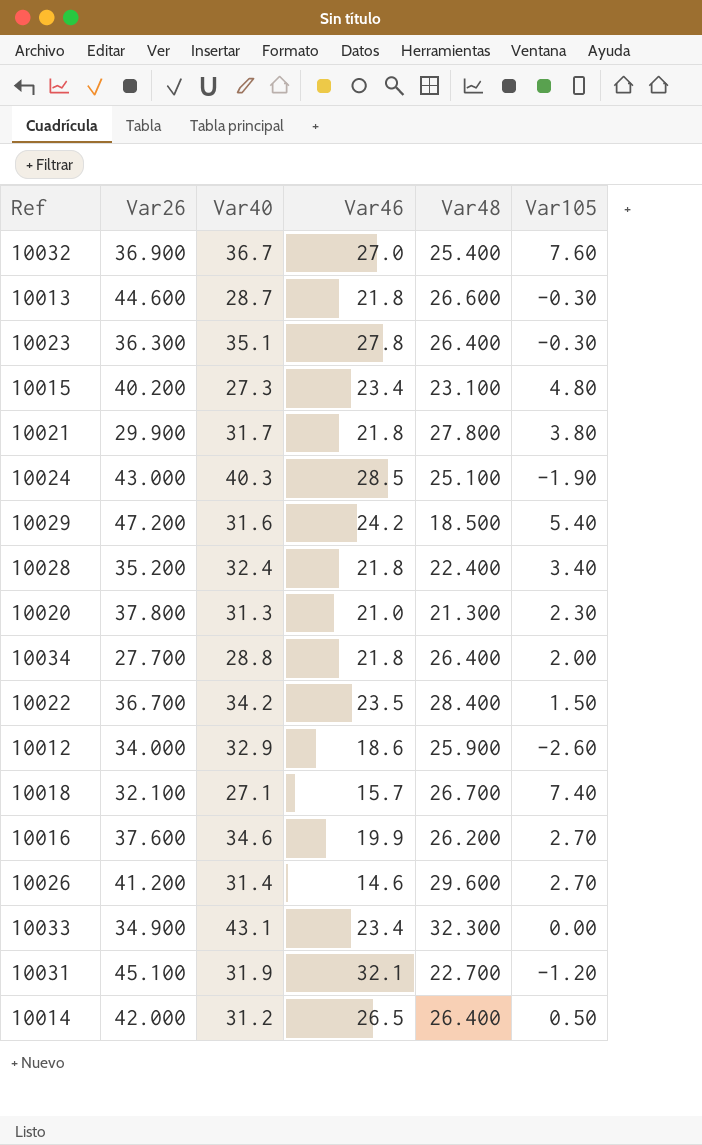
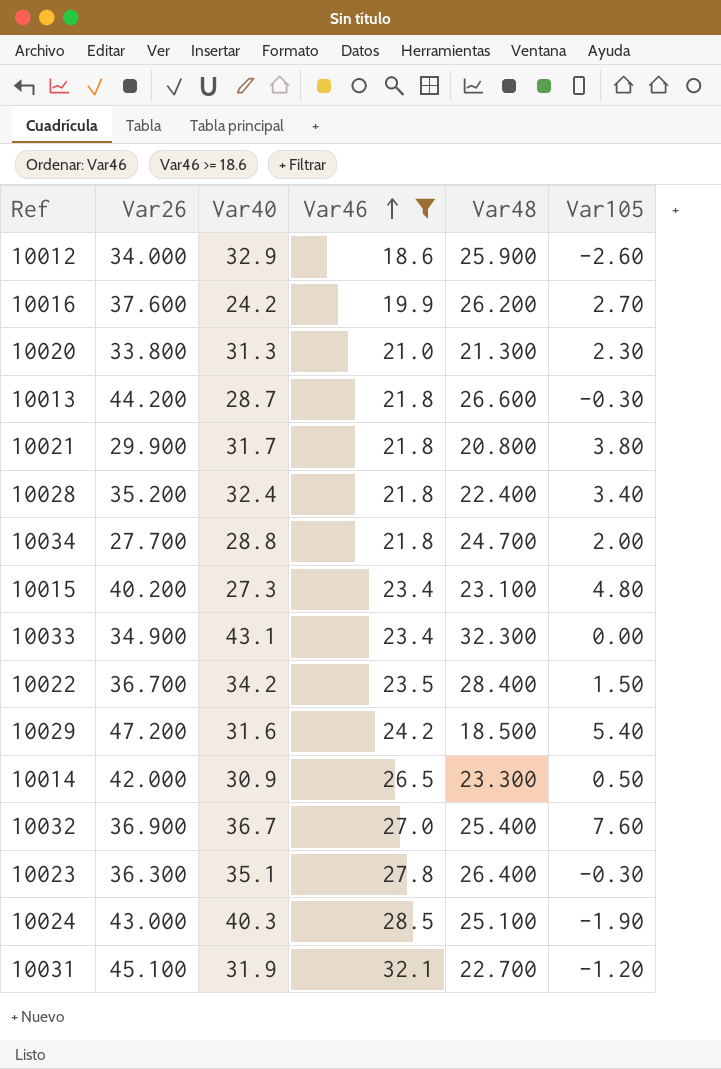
filter: none -> Var46 >= 18.6
row order: none -> Var46 ascending
10016 | Var40: 34.6 -> 24.2
10020 | Var26: 37.800 -> 33.800
10013 | Var26: 44.600 -> 44.200
10021 | Var48: 27.800 -> 20.800
10034 | Var48: 26.400 -> 24.700
10014 | Var40: 31.2 -> 30.9
10014 | Var48: 26.400 -> 23.300

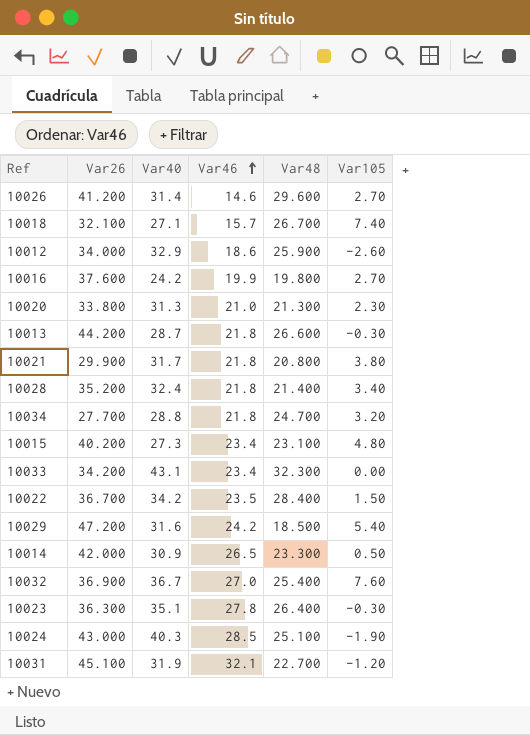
filter: Var46 >= 18.6 -> none
10016 | Var48: 26.200 -> 19.800
10028 | Var48: 22.400 -> 21.400
10034 | Var105: 2.00 -> 3.20
10033 | Var26: 34.900 -> 34.200

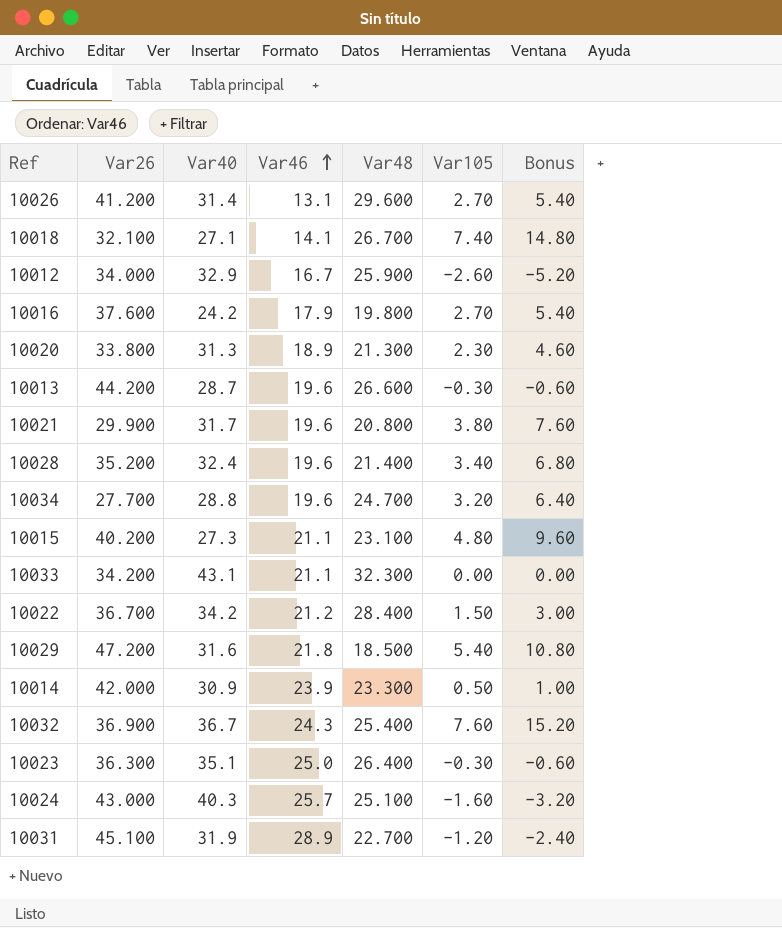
column Bonus | formula: none -> [Var105] * 2
10026 | Var46: 14.6 -> 13.1
10018 | Var46: 15.7 -> 14.1
10012 | Var46: 18.6 -> 16.7
10016 | Var46: 19.9 -> 17.9
10020 | Var46: 21.0 -> 18.9
10013 | Var46: 21.8 -> 19.6
10021 | Var46: 21.8 -> 19.6
10028 | Var46: 21.8 -> 19.6
10034 | Var46: 21.8 -> 19.6
10015 | Var46: 23.4 -> 21.1
10033 | Var46: 23.4 -> 21.1
10022 | Var46: 23.5 -> 21.2
10029 | Var46: 24.2 -> 21.8
10014 | Var46: 26.5 -> 23.9
10032 | Var46: 27.0 -> 24.3
10023 | Var46: 27.8 -> 25.0
10024 | Var46: 28.5 -> 25.7
10024 | Var105: -1.90 -> -1.60
10031 | Var46: 32.1 -> 28.9

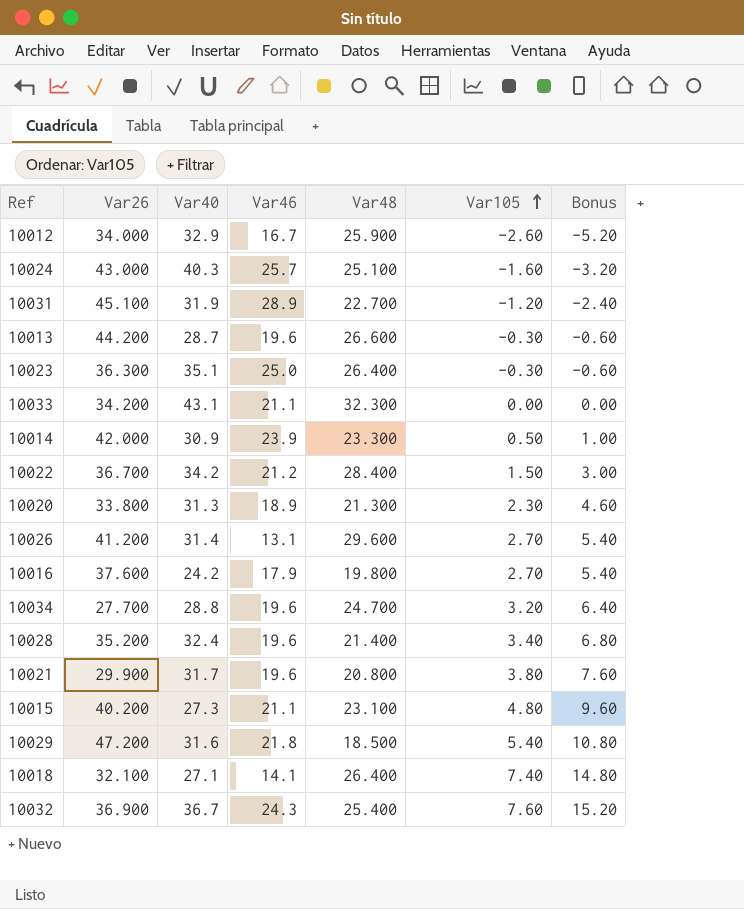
row order: Var46 ascending -> Var105 ascending
10018 | Var48: 26.700 -> 26.400

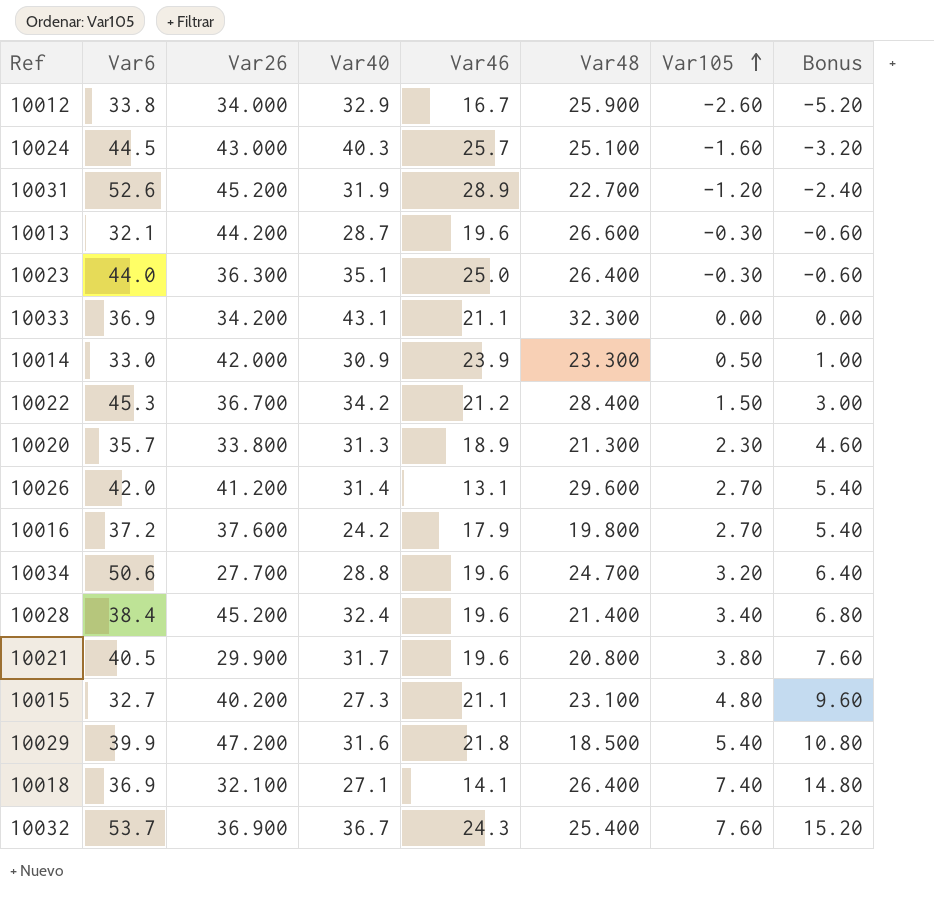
column Var6 | position: none -> 2
10031 | Var26: 45.100 -> 45.200
10028 | Var26: 35.200 -> 45.200

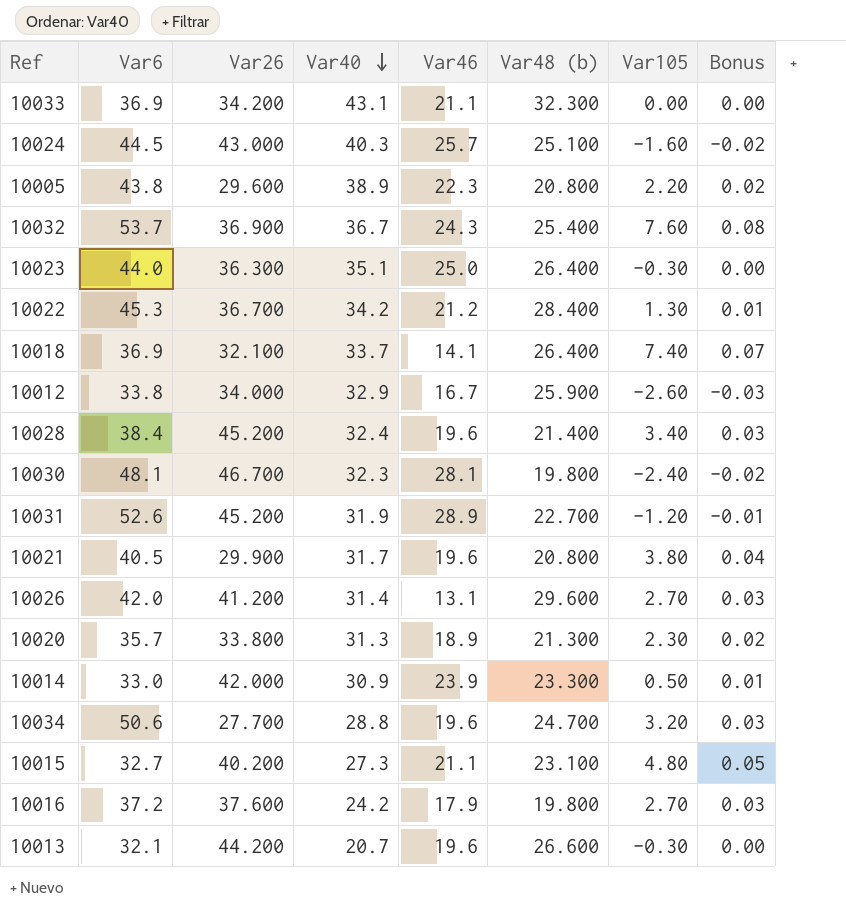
row order: Var105 ascending -> Var40 descending
column name: Var48 -> Var48 (b)
column Bonus | formula: [Var105] * 2 -> [Var105] * 0.01
row 10029: 39.9 | 47.200 | 31.6 | 21.8 | 18.500 | 5.40 | 10.80 -> none
row 10005: none -> 43.8 | 29.600 | 38.9 | 22.3 | 20.800 | 2.20 | 0.02
10022 | Var105: 1.50 -> 1.30
10018 | Var40: 27.1 -> 33.7
row 10030: none -> 48.1 | 46.700 | 32.3 | 28.1 | 19.800 | -2.40 | -0.02
10013 | Var40: 28.7 -> 20.7

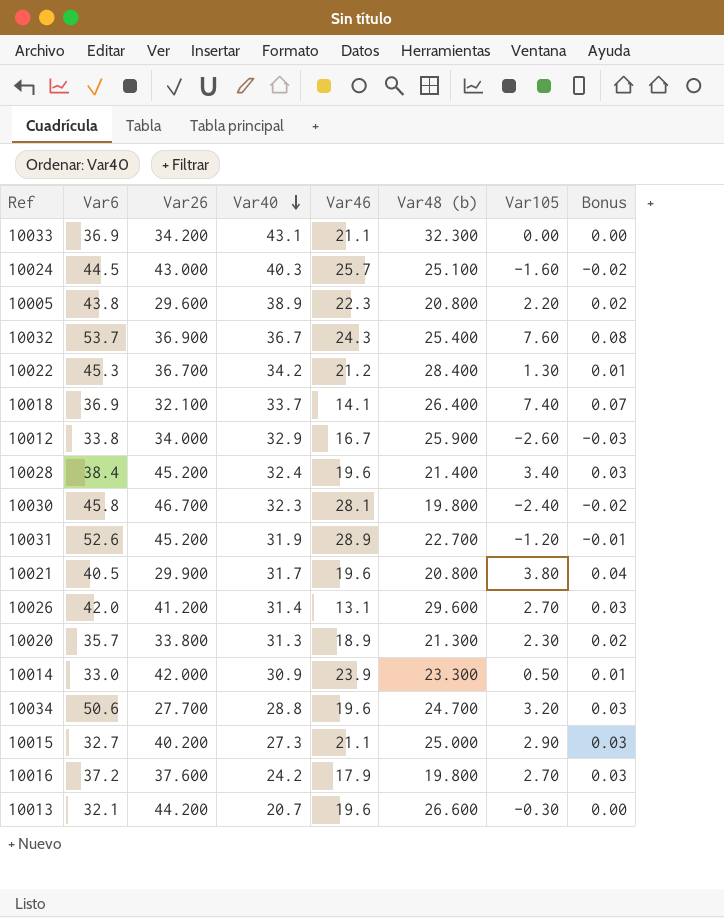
row 10023: 44.0 | 36.300 | 35.1 | 25.0 | 26.400 | -0.30 | 0.00 -> none
10030 | Var6: 48.1 -> 45.8
10015 | Var48 (b): 23.100 -> 25.000
10015 | Var105: 4.80 -> 2.90
10015 | Bonus: 0.05 -> 0.03

